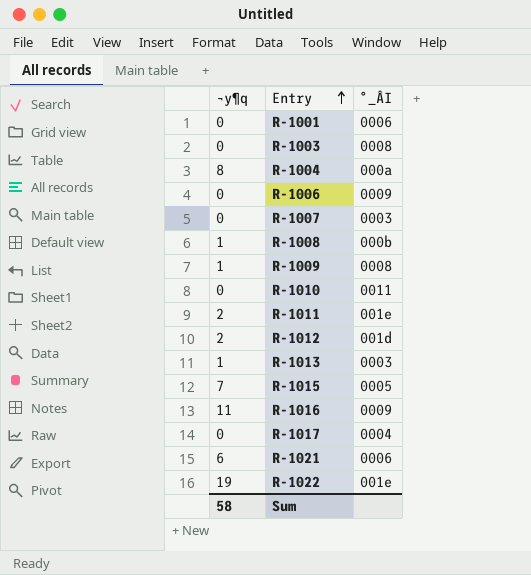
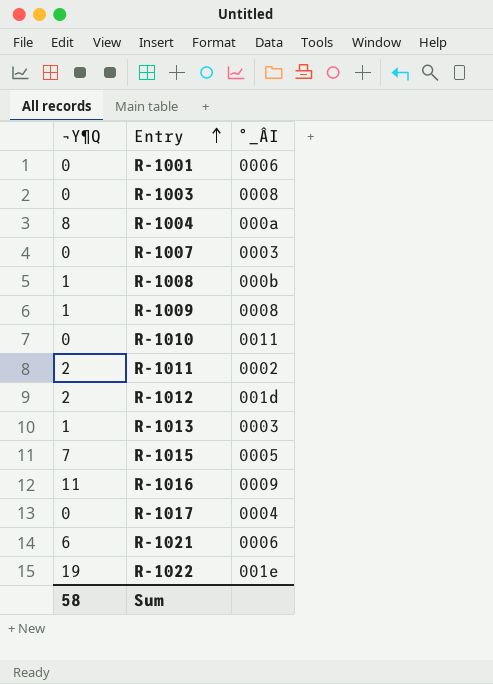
column name: ¬y¶q -> ¬Y¶Q
row R-1006: 0 | 0009 -> none
R-1011 | °_ÂI: 001e -> 0002

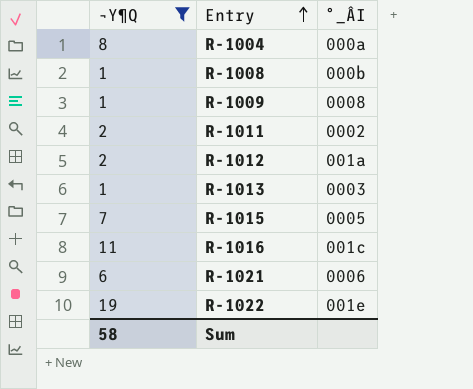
filter: none -> ¬Y¶Q != 0
R-1012 | °_ÂI: 001d -> 001a
R-1016 | °_ÂI: 0009 -> 001c

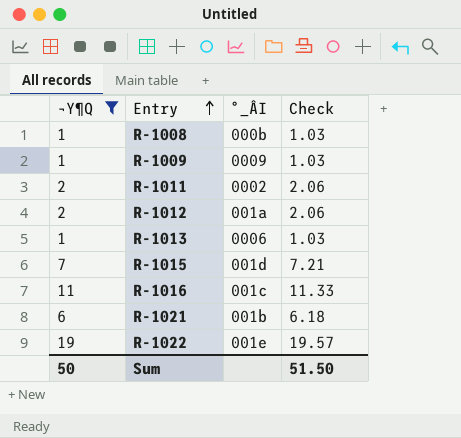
column Check | formula: none -> [¬Y¶Q] * 1.03
row R-1004: 8 | 000a -> none
R-1009 | °_ÂI: 0008 -> 0009
R-1013 | °_ÂI: 0003 -> 0006
R-1015 | °_ÂI: 0005 -> 001d
R-1021 | °_ÂI: 0006 -> 001b
Sum | ¬Y¶Q: 58 -> 50

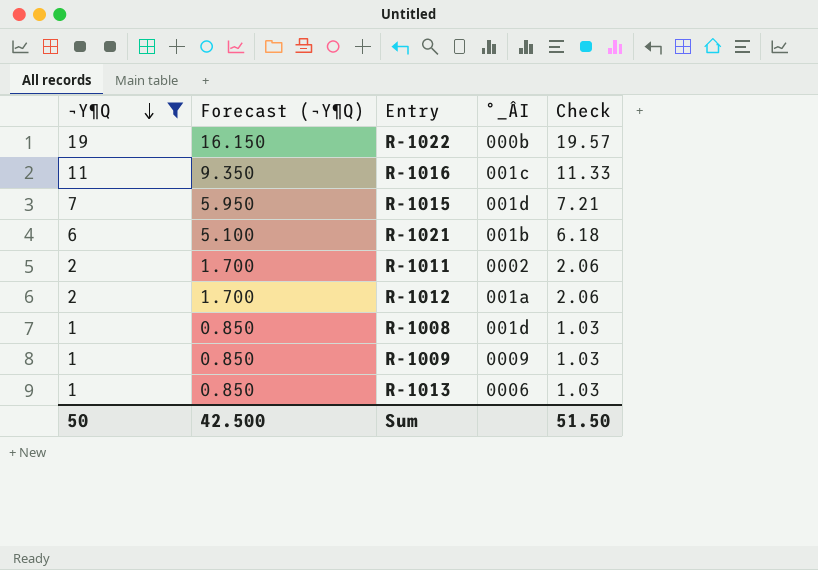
row order: Entry ascending -> ¬Y¶Q descending
column Forecast (¬Y¶Q) | formula: none -> [¬Y¶Q] * 0.85
R-1022 | °_ÂI: 001e -> 000b
R-1008 | °_ÂI: 000b -> 001d

